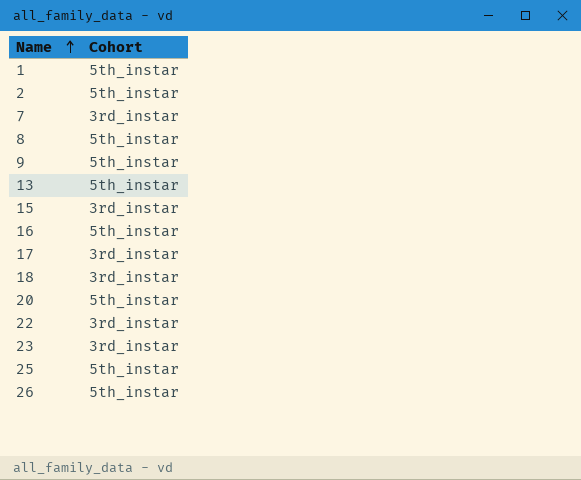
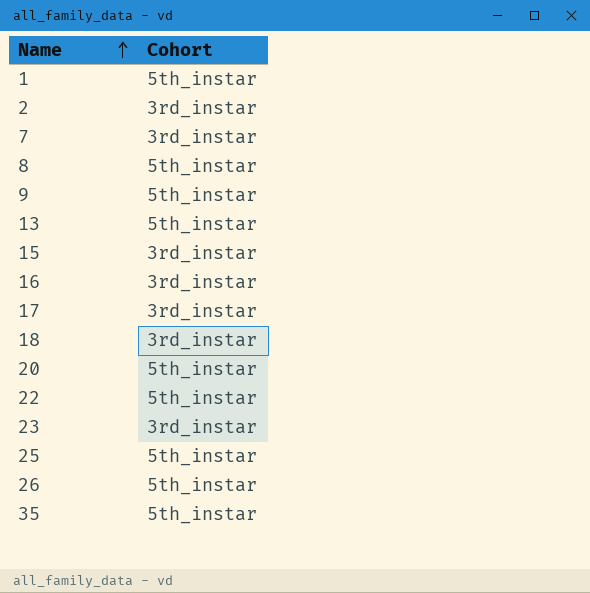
2 | Cohort: 5th_instar -> 3rd_instar
16 | Cohort: 5th_instar -> 3rd_instar
22 | Cohort: 3rd_instar -> 5th_instar
row 35: none -> 5th_instar

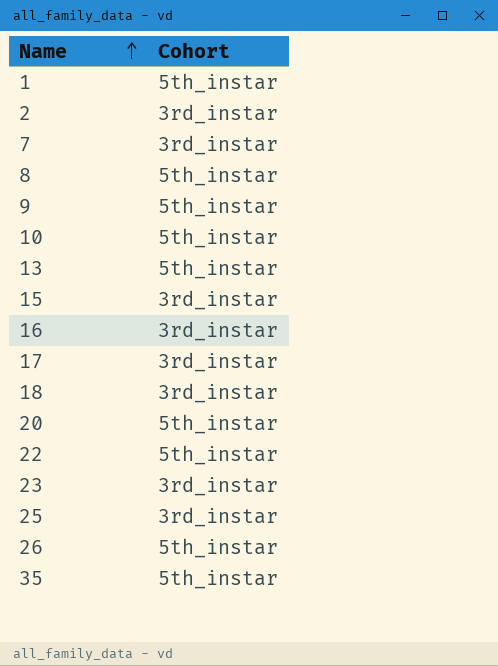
row 10: none -> 5th_instar
25 | Cohort: 5th_instar -> 3rd_instar

